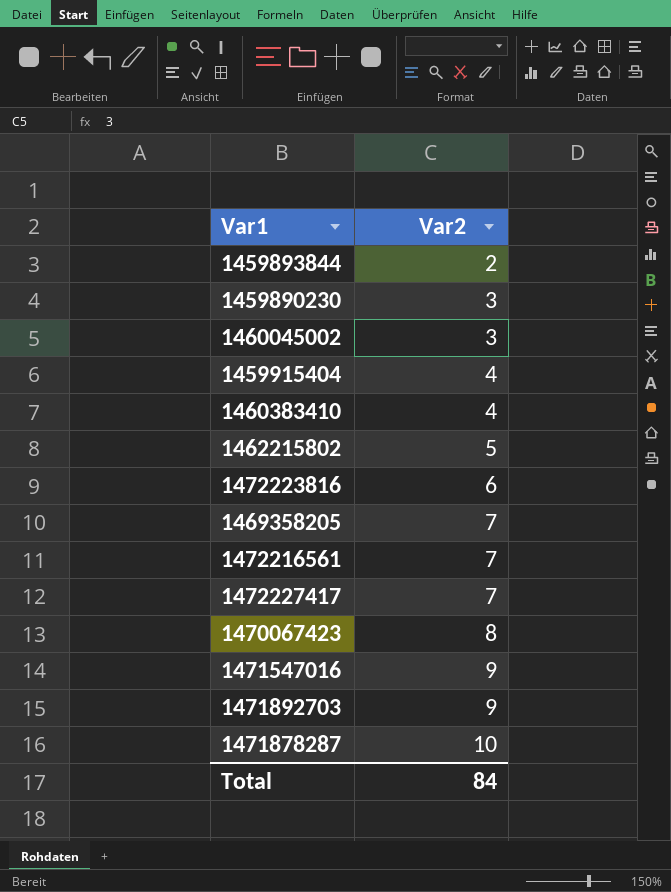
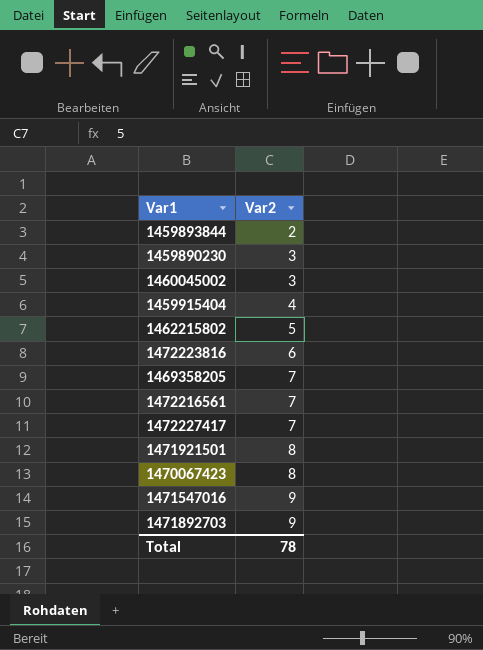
row 1460383410: 4 -> none
row 1471878287: 10 -> none
row 1471921501: none -> 8
Total | Var2: 84 -> 78

